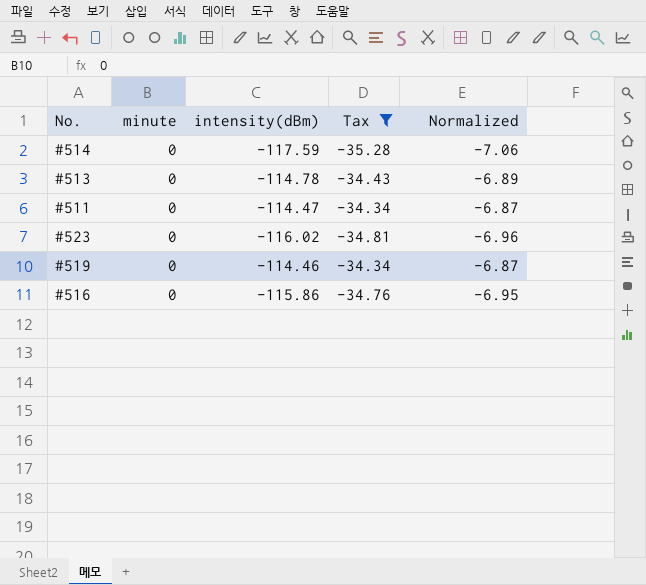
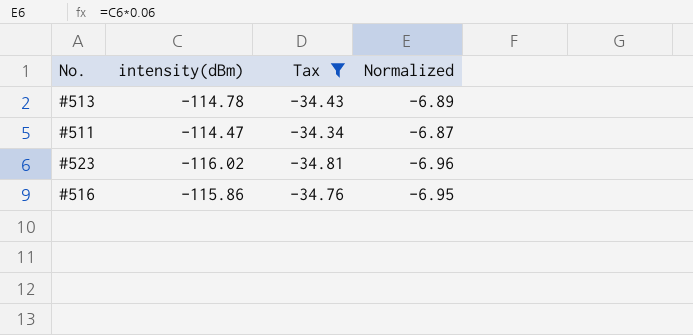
column minute | position: 2 -> none
row #514: 0 | -117.59 | -35.28 | -7.06 -> none
row #519: 0 | -114.46 | -34.34 | -6.87 -> none

